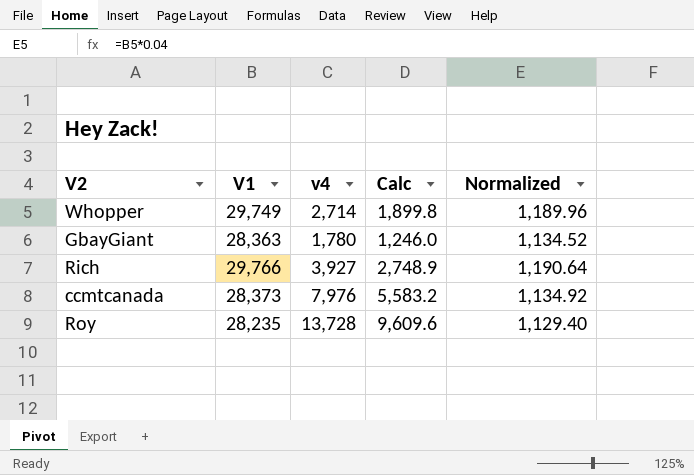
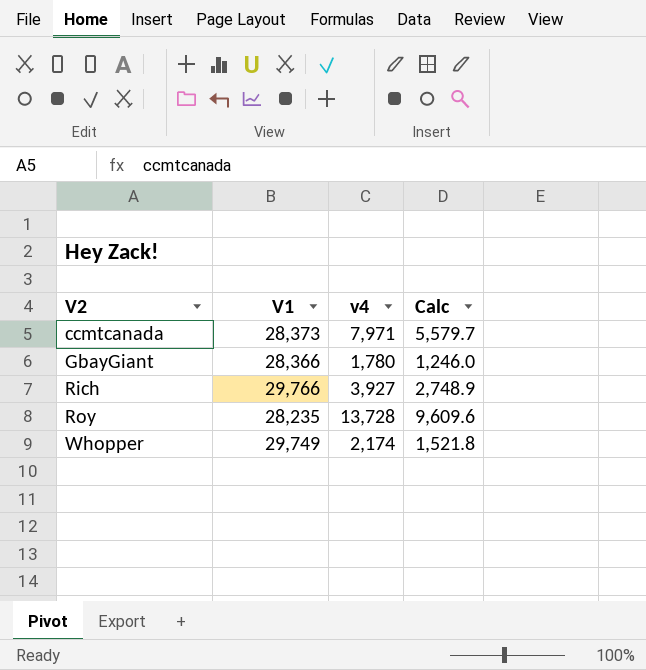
row order: none -> V2 ascending
column Normalized | formula: [V1] * 0.04 -> none
ccmtcanada | v4: 7,976 -> 7,971
ccmtcanada | Calc: 5,583.2 -> 5,579.7
GbayGiant | V1: 28,363 -> 28,366
Whopper | v4: 2,714 -> 2,174
Whopper | Calc: 1,899.8 -> 1,521.8

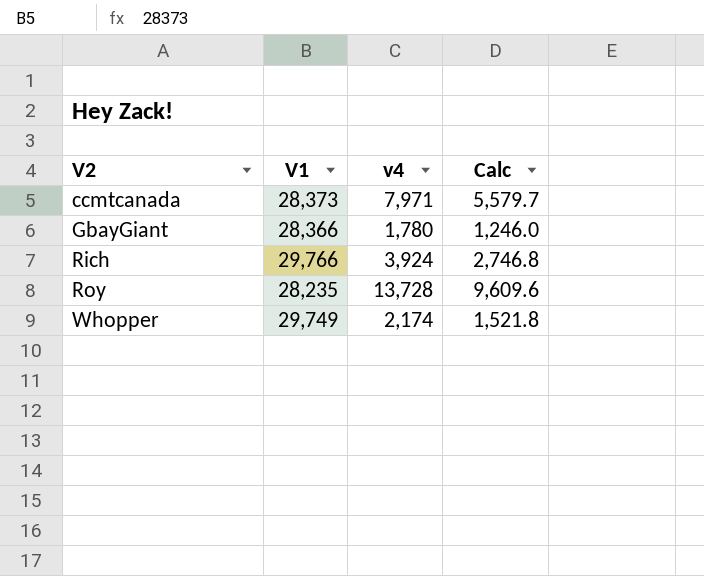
Rich | v4: 3,927 -> 3,924
Rich | Calc: 2,748.9 -> 2,746.8

